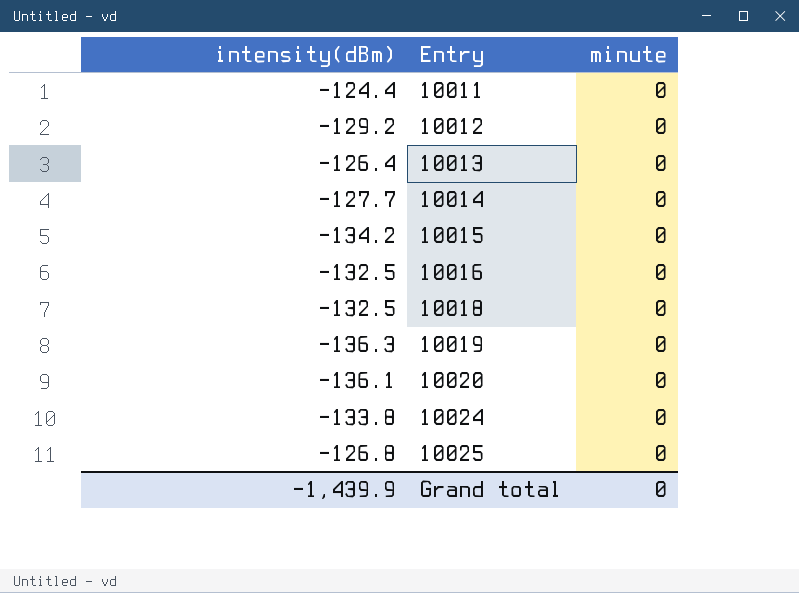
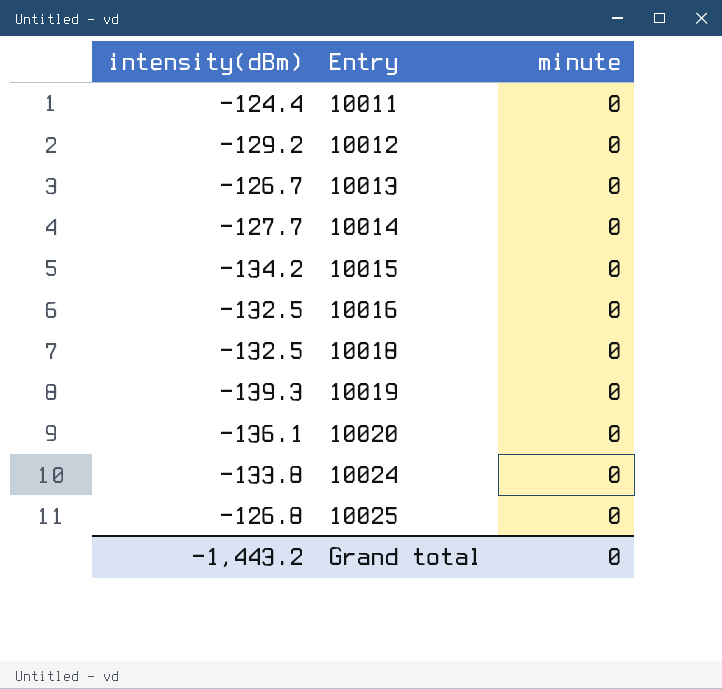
10013 | intensity(dBm): -126.4 -> -126.7
10019 | intensity(dBm): -136.3 -> -139.3
Grand total | intensity(dBm): -1,439.9 -> -1,443.2

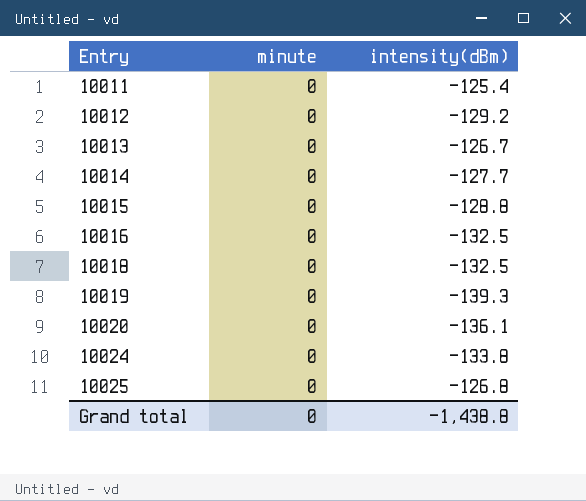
column intensity(dBm) | position: 1 -> 3
10011 | intensity(dBm): -124.4 -> -125.4
10015 | intensity(dBm): -134.2 -> -128.8
Grand total | intensity(dBm): -1,443.2 -> -1,438.8

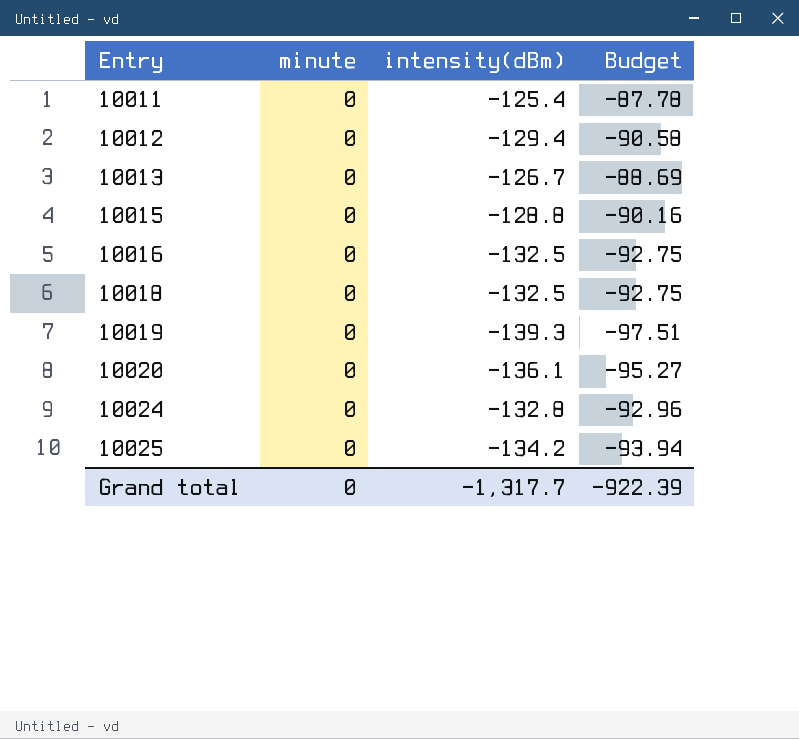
column Budget | formula: none -> [intensity(dBm)] * 0.7
row 10014: 0 | -127.7 -> none
10012 | intensity(dBm): -129.2 -> -129.4
10024 | intensity(dBm): -133.8 -> -132.8
10025 | intensity(dBm): -126.8 -> -134.2
Grand total | intensity(dBm): -1,438.8 -> -1,317.7

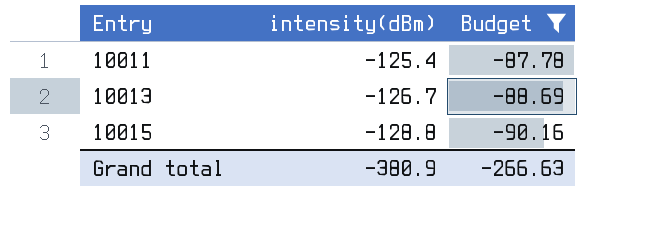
filter: none -> Budget >= -90.16
column minute | position: 2 -> none
Grand total | intensity(dBm): -1,317.7 -> -380.9
Grand total | Budget: -922.39 -> -266.63

